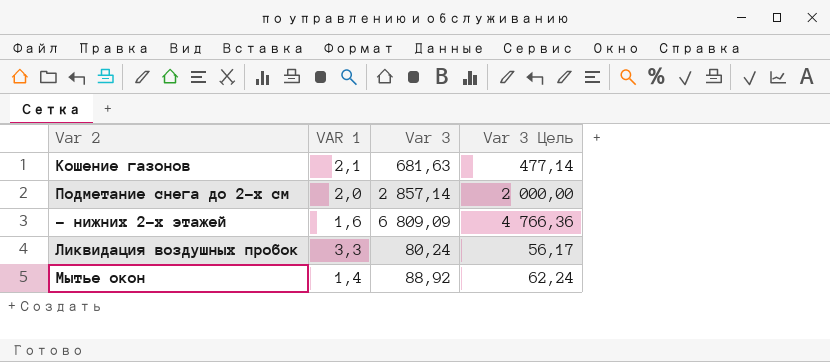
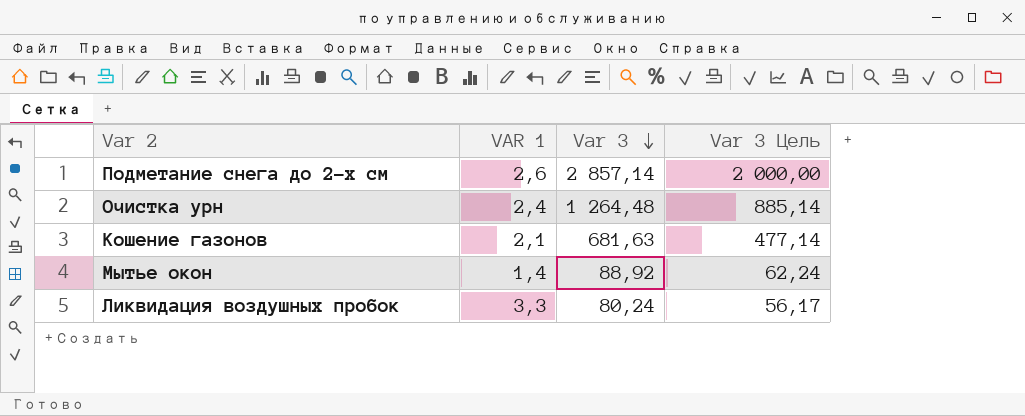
row order: none -> Var 3 descending
row - нижних 2-х этажей: 1,6 | 6 809,09 | 4 766,36 -> none
Подметание снега до 2-х см | VAR 1: 2,0 -> 2,6
row Очистка урн: none -> 2,4 | 1 264,48 | 885,14

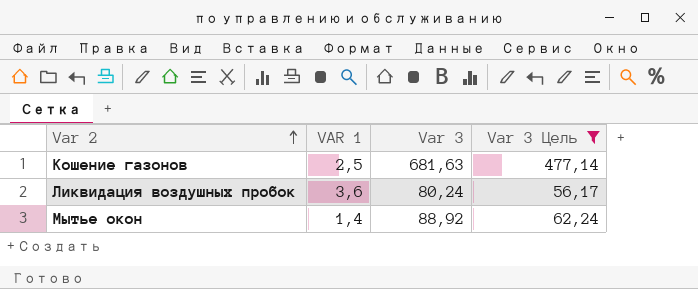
filter: none -> Var 3 Цель <= 477,14
row order: Var 3 descending -> Var 2 ascending
Кошение газонов | VAR 1: 2,1 -> 2,5
Ликвидация воздушных пробок | VAR 1: 3,3 -> 3,6

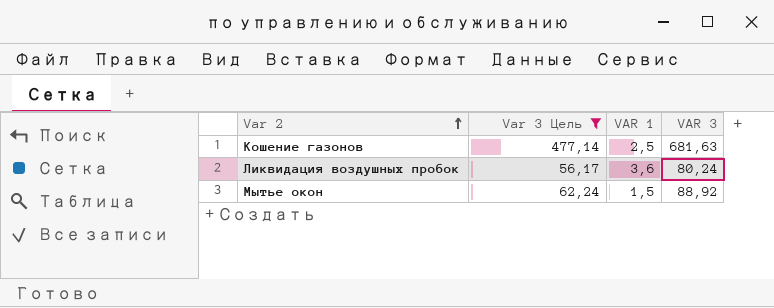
column Var 3 Цель | position: 4 -> 2
column name: Var 3 -> VAR 3
Мытье окон | VAR 1: 1,4 -> 1,5

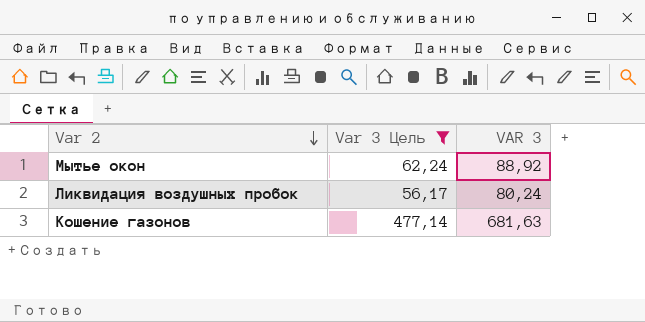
row order: Var 2 ascending -> Var 2 descending
column VAR 1 | position: 3 -> none

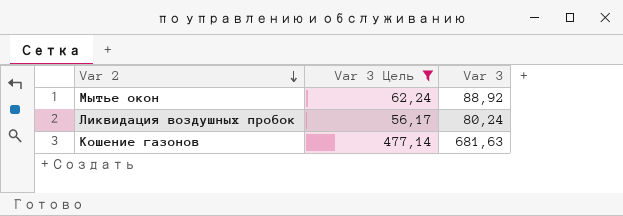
column name: VAR 3 -> Var 3

